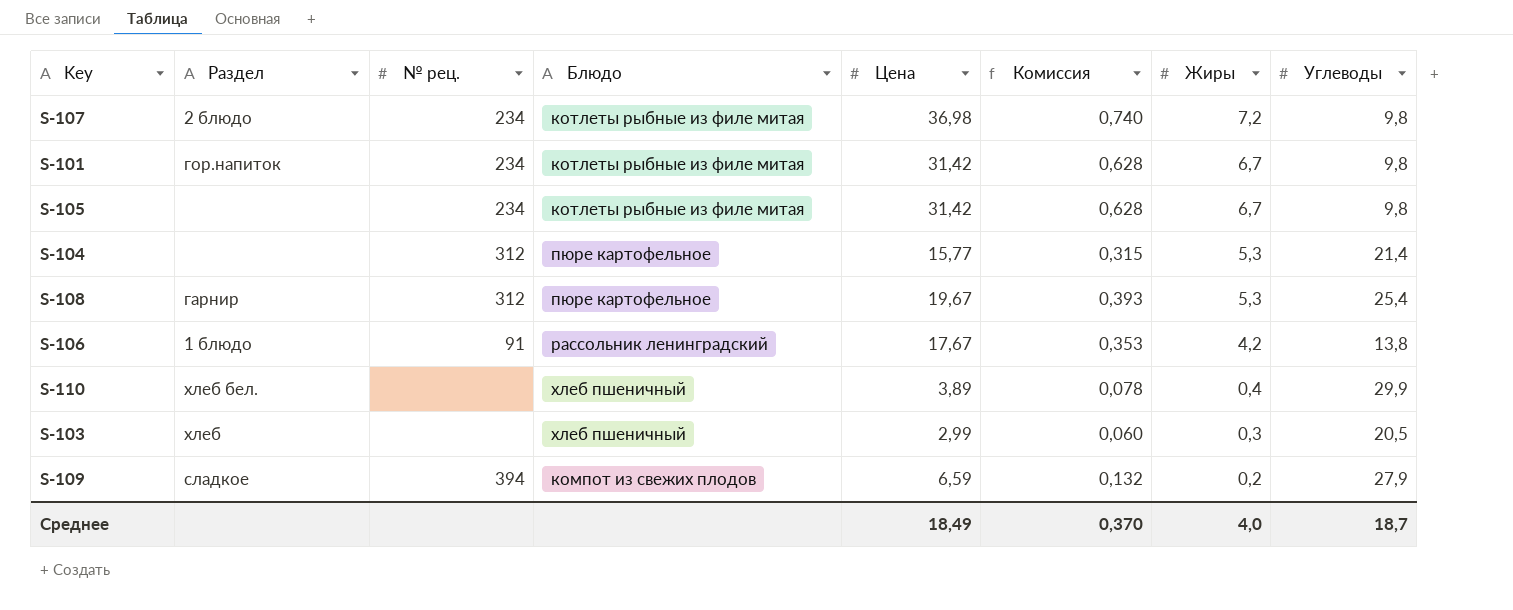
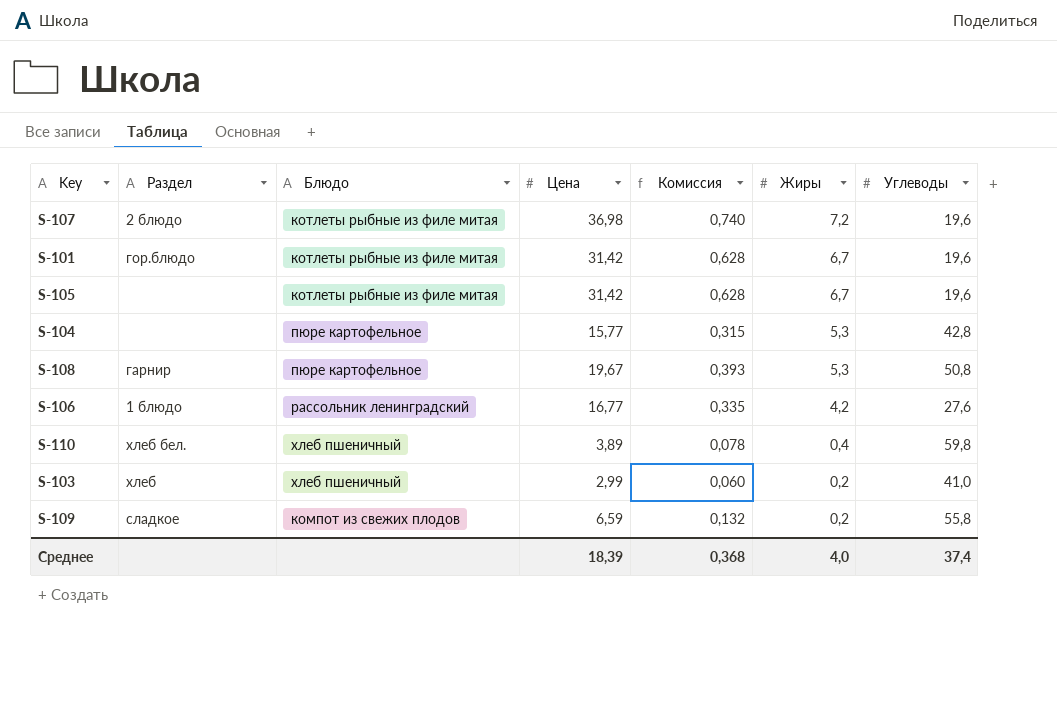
column № рец. | position: 3 -> none
S-107 | Углеводы: 9,8 -> 19,6
S-101 | Раздел: гор.напиток -> гор.блюдо
S-101 | Углеводы: 9,8 -> 19,6
S-105 | Углеводы: 9,8 -> 19,6
S-104 | Углеводы: 21,4 -> 42,8
S-108 | Углеводы: 25,4 -> 50,8
S-106 | Цена: 17,67 -> 16,77
S-106 | Комиссия: 0,353 -> 0,335
S-106 | Углеводы: 13,8 -> 27,6
S-110 | Углеводы: 29,9 -> 59,8
S-103 | Жиры: 0,3 -> 0,2
S-103 | Углеводы: 20,5 -> 41,0
S-109 | Углеводы: 27,9 -> 55,8
Среднее | Цена: 18,49 -> 18,39
Среднее | Комиссия: 0,370 -> 0,368
Среднее | Углеводы: 18,7 -> 37,4

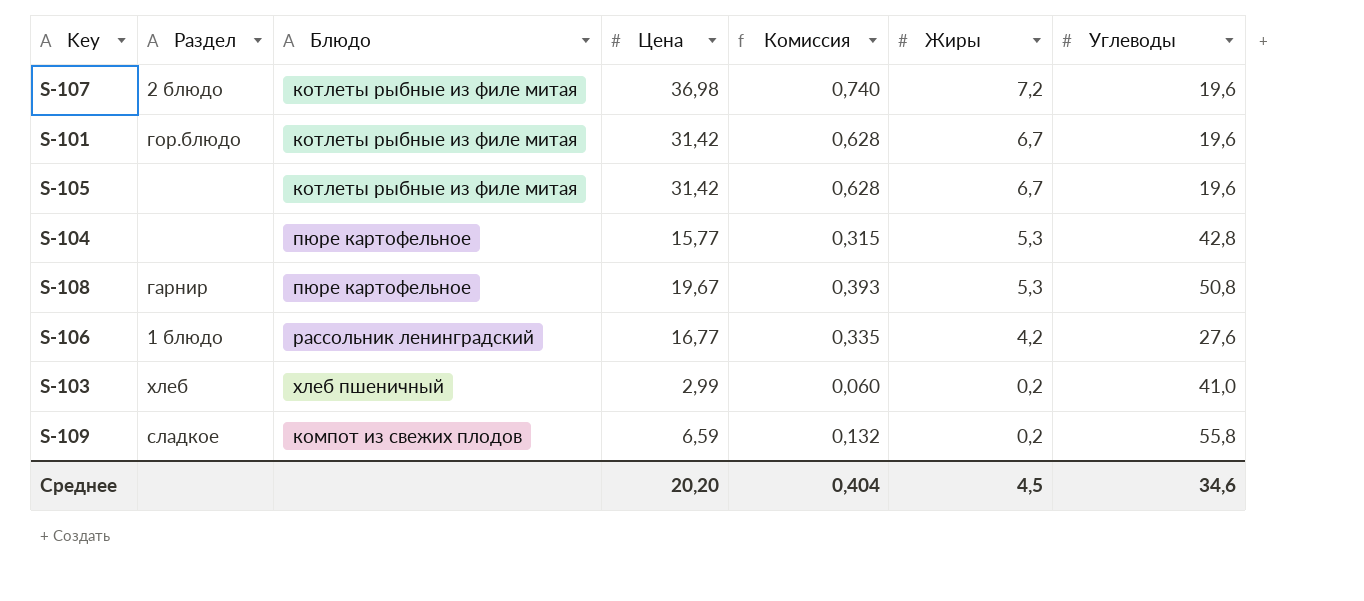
row S-110: хлеб бел. | хлеб пшеничный | 3,89 | 0,078 | 0,4 | 59,8 -> none
Среднее | Цена: 18,39 -> 20,20
Среднее | Комиссия: 0,368 -> 0,404
Среднее | Жиры: 4,0 -> 4,5
Среднее | Углеводы: 37,4 -> 34,6

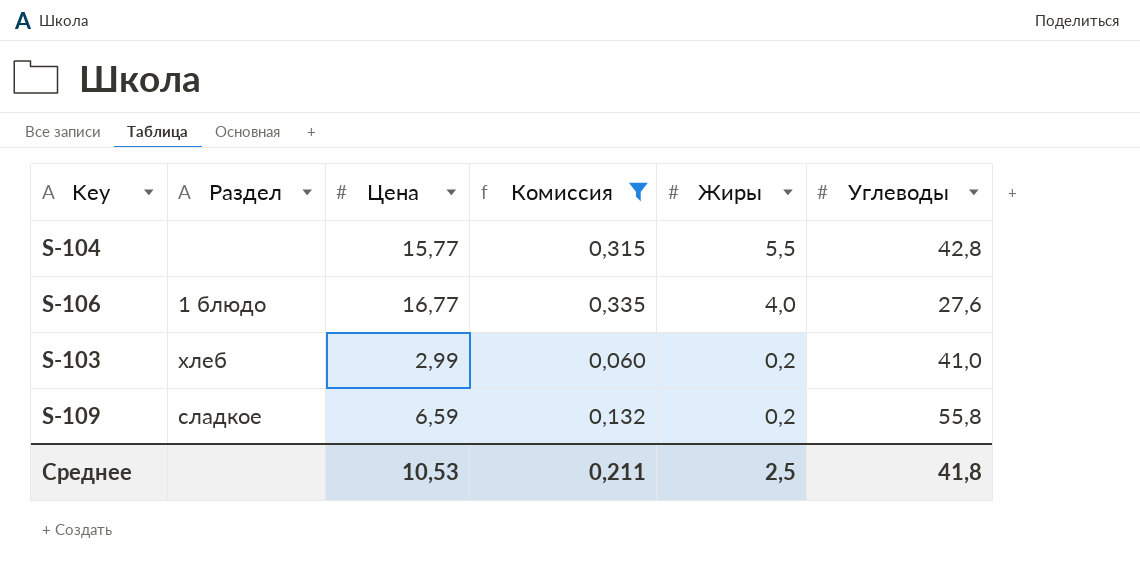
filter: none -> Комиссия <= 0,335
column Блюдо | position: 3 -> none
S-104 | Жиры: 5,3 -> 5,5
S-106 | Жиры: 4,2 -> 4,0
Среднее | Цена: 20,20 -> 10,53
Среднее | Комиссия: 0,404 -> 0,211
Среднее | Жиры: 4,5 -> 2,5
Среднее | Углеводы: 34,6 -> 41,8

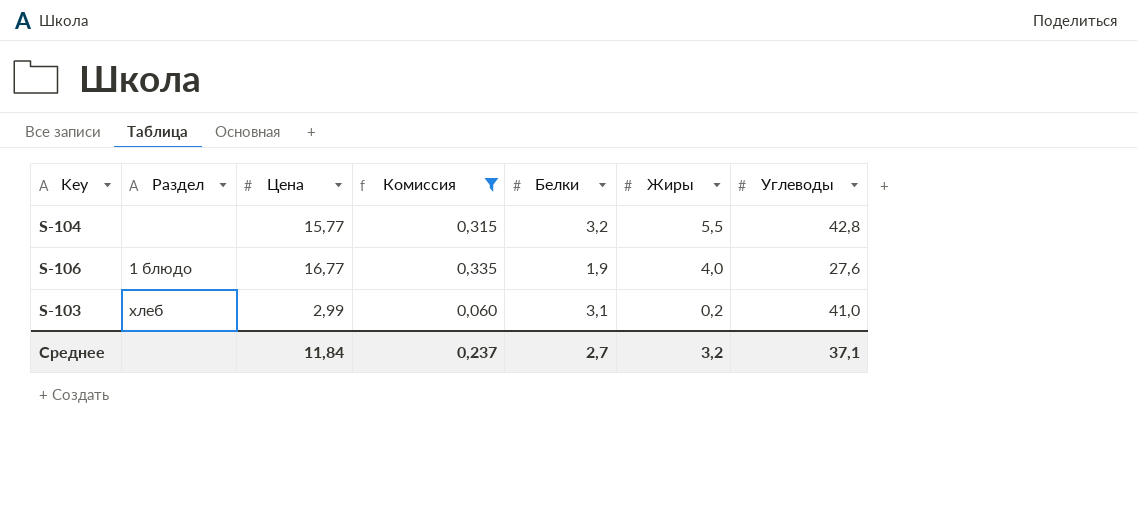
column Белки | position: none -> 5
row S-109: сладкое | 6,59 | 0,132 | 0,2 | 55,8 -> none
Среднее | Цена: 10,53 -> 11,84
Среднее | Комиссия: 0,211 -> 0,237
Среднее | Жиры: 2,5 -> 3,2
Среднее | Углеводы: 41,8 -> 37,1

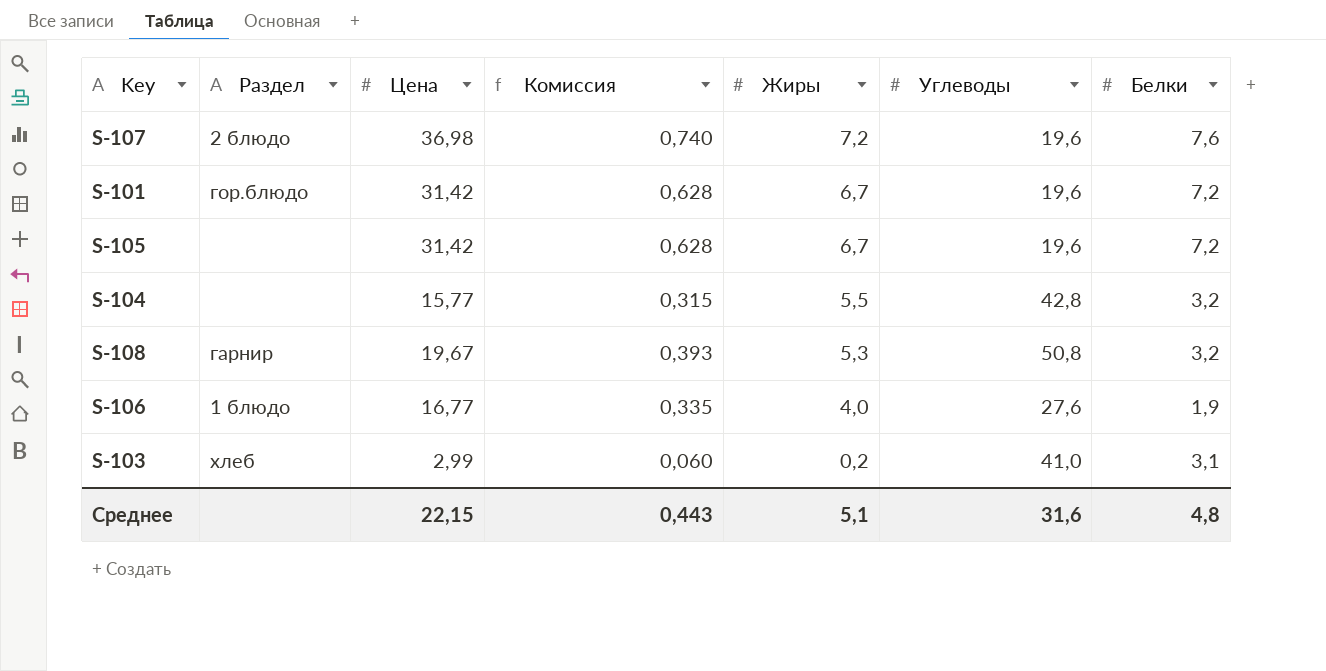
filter: Комиссия <= 0,335 -> none
column Белки | position: 5 -> 7
Среднее | Цена: 11,84 -> 22,15
Среднее | Комиссия: 0,237 -> 0,443
Среднее | Жиры: 3,2 -> 5,1
Среднее | Углеводы: 37,1 -> 31,6
Среднее | Белки: 2,7 -> 4,8

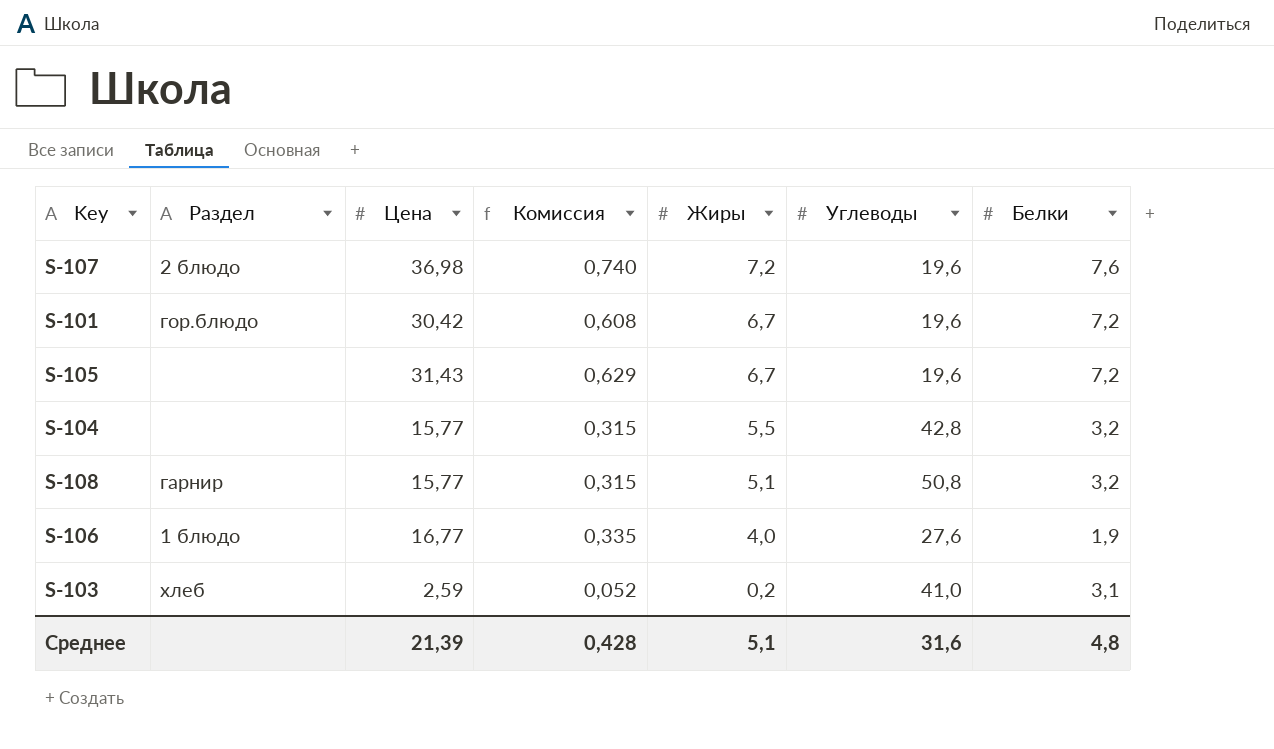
S-101 | Цена: 31,42 -> 30,42
S-101 | Комиссия: 0,628 -> 0,608
S-105 | Цена: 31,42 -> 31,43
S-105 | Комиссия: 0,628 -> 0,629
S-108 | Цена: 19,67 -> 15,77
S-108 | Комиссия: 0,393 -> 0,315
S-108 | Жиры: 5,3 -> 5,1
S-103 | Цена: 2,99 -> 2,59
S-103 | Комиссия: 0,060 -> 0,052
Среднее | Цена: 22,15 -> 21,39
Среднее | Комиссия: 0,443 -> 0,428

